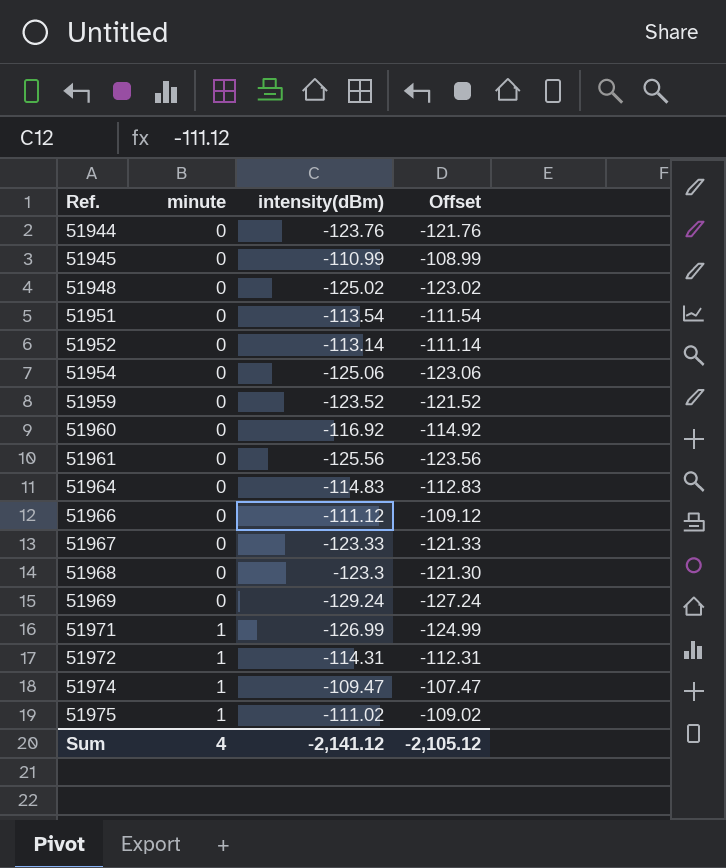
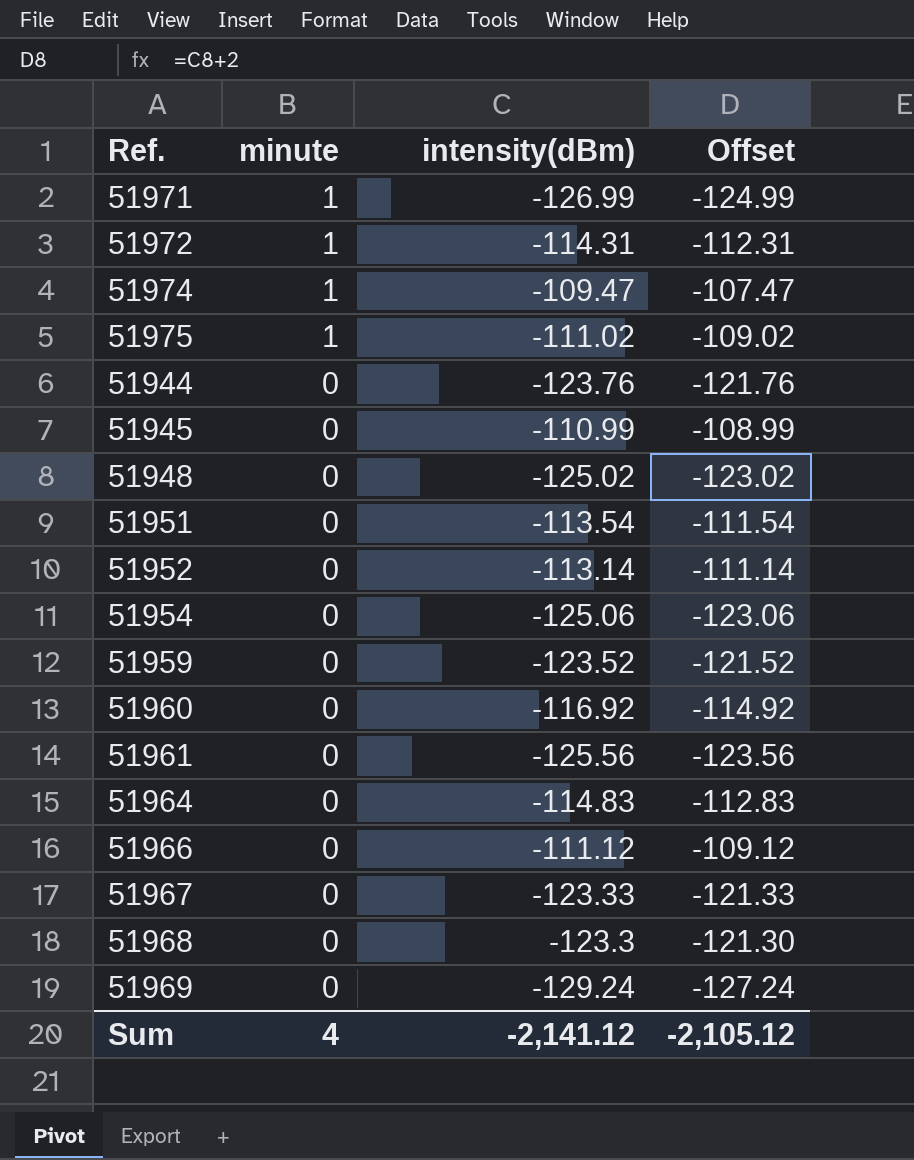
row order: Ref. ascending -> minute descending

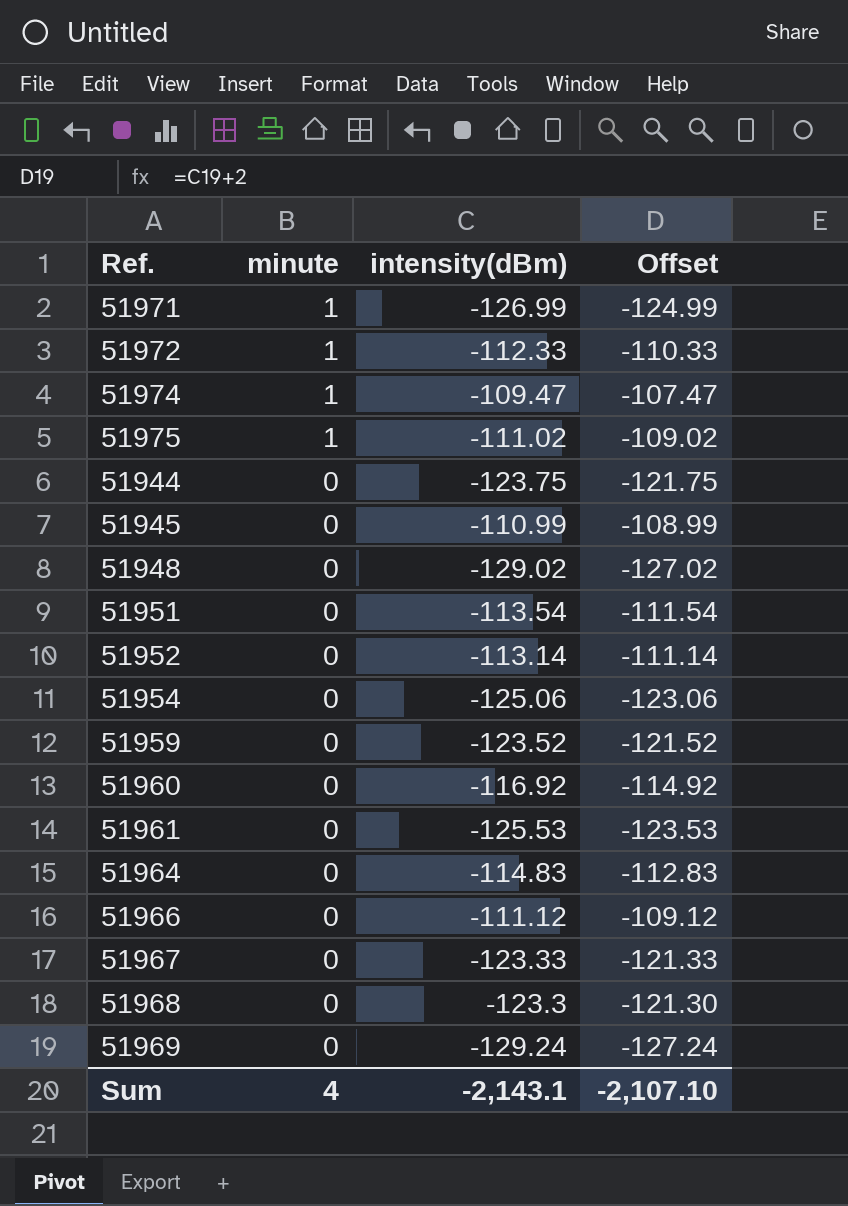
51972 | intensity(dBm): -114.31 -> -112.33
51972 | Offset: -112.31 -> -110.33
51944 | intensity(dBm): -123.76 -> -123.75
51944 | Offset: -121.76 -> -121.75
51948 | intensity(dBm): -125.02 -> -129.02
51948 | Offset: -123.02 -> -127.02
51961 | intensity(dBm): -125.56 -> -125.53
51961 | Offset: -123.56 -> -123.53
Sum | intensity(dBm): -2,141.12 -> -2,143.1
Sum | Offset: -2,105.12 -> -2,107.10

